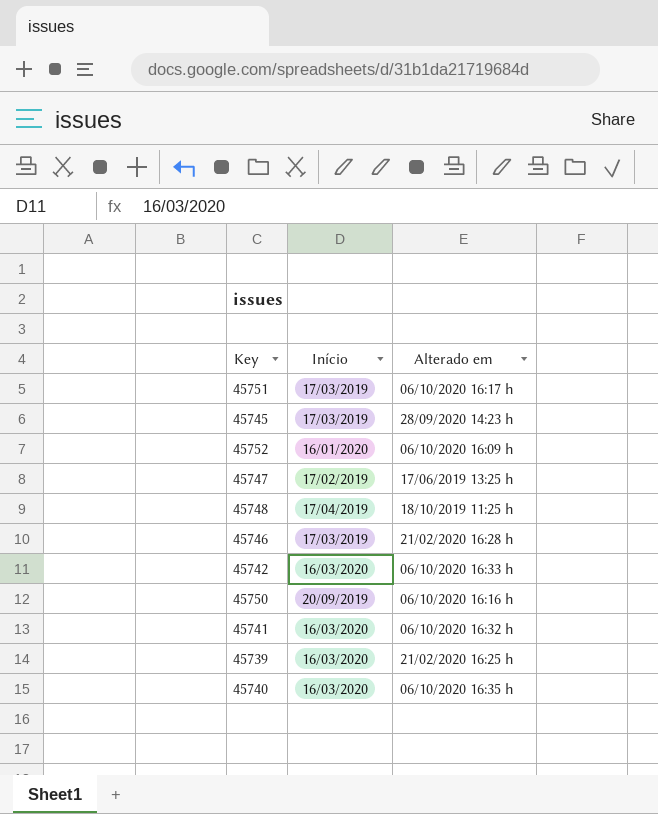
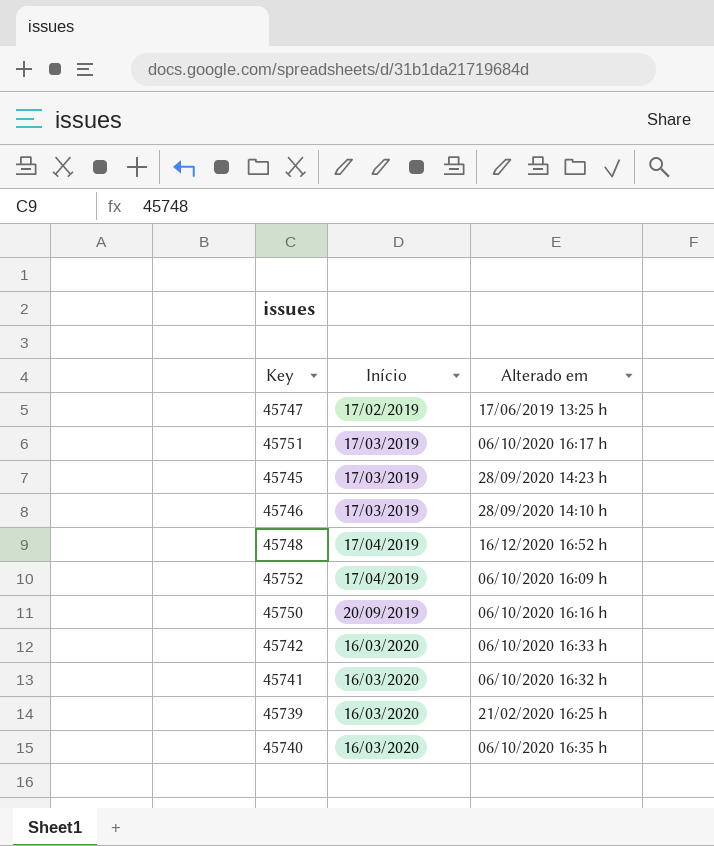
row order: none -> Início ascending
45746 | Alterado em: 21/02/2020 16:28 h -> 28/09/2020 14:10 h
45748 | Alterado em: 18/10/2019 11:25 h -> 16/12/2020 16:52 h
45752 | Início: 16/01/2020 -> 17/04/2019

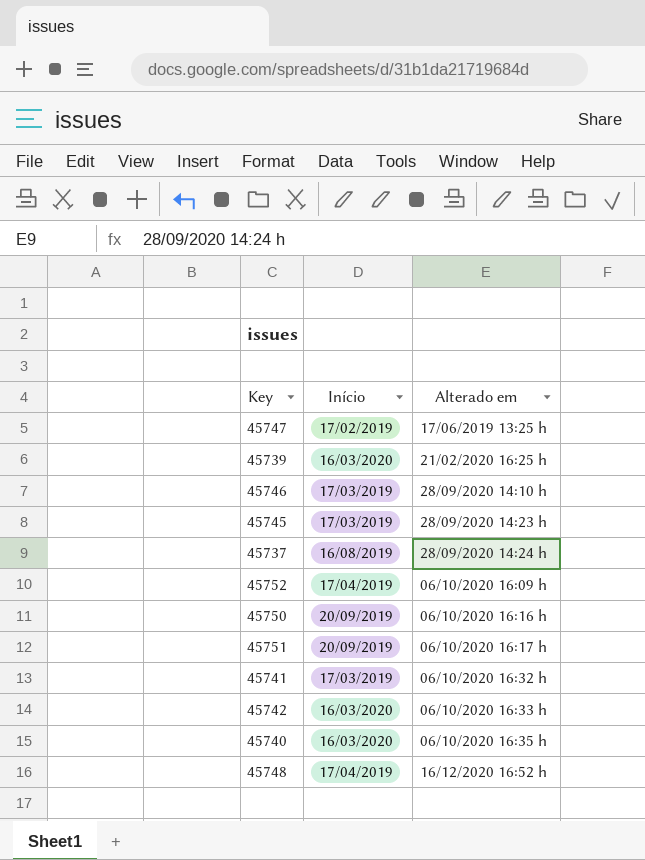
row order: Início ascending -> Alterado em ascending
row 45737: none -> 16/08/2019 | 28/09/2020 14:24 h
45751 | Início: 17/03/2019 -> 20/09/2019
45741 | Início: 16/03/2020 -> 17/03/2019

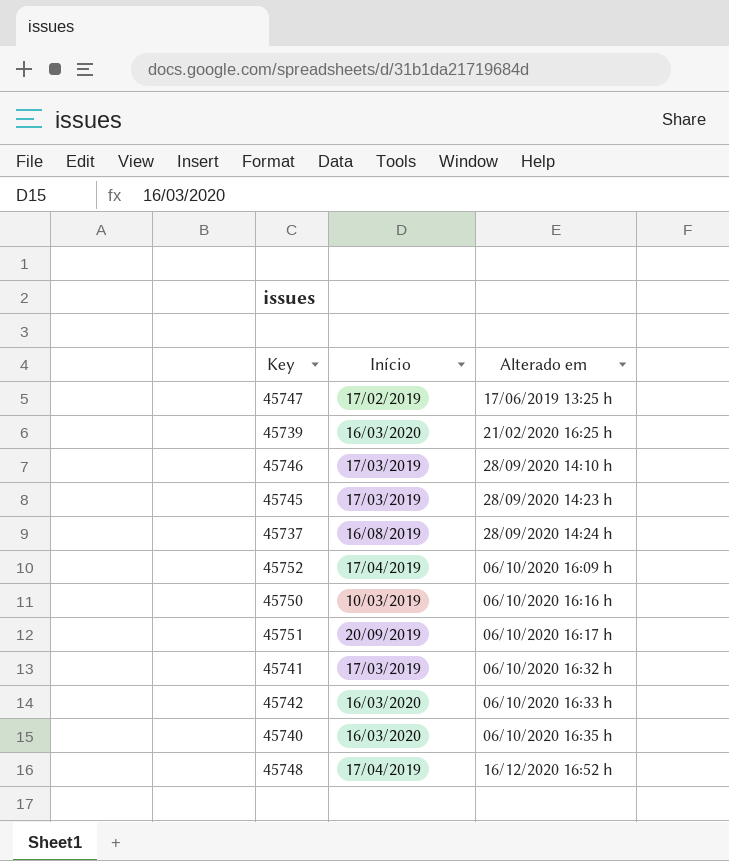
45750 | Início: 20/09/2019 -> 10/03/2019

